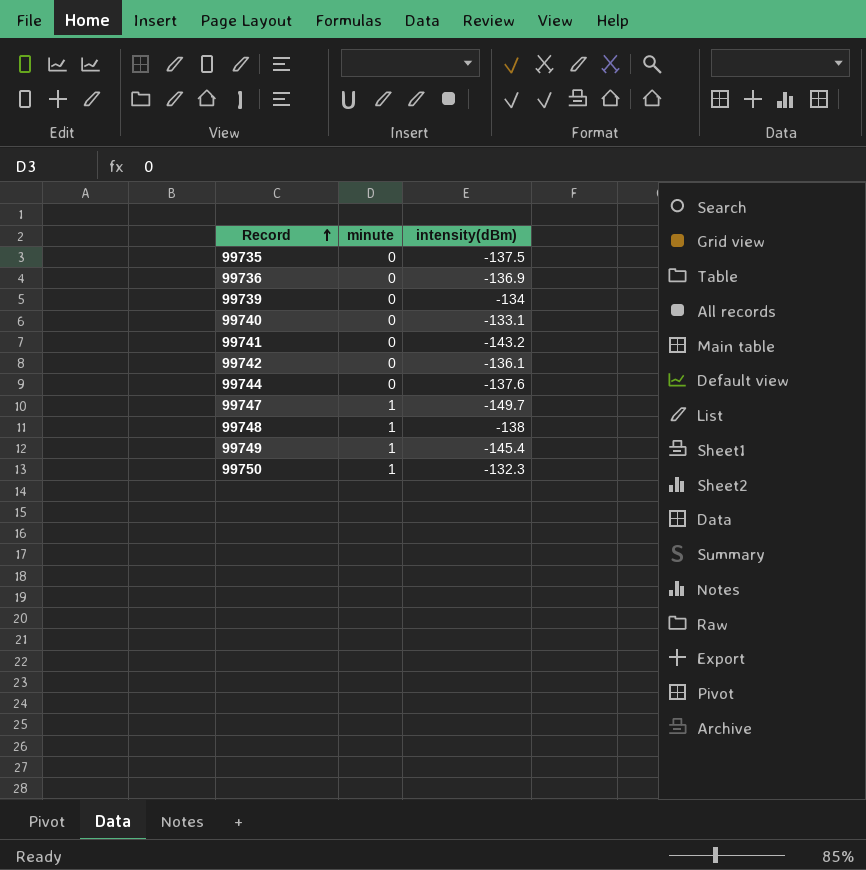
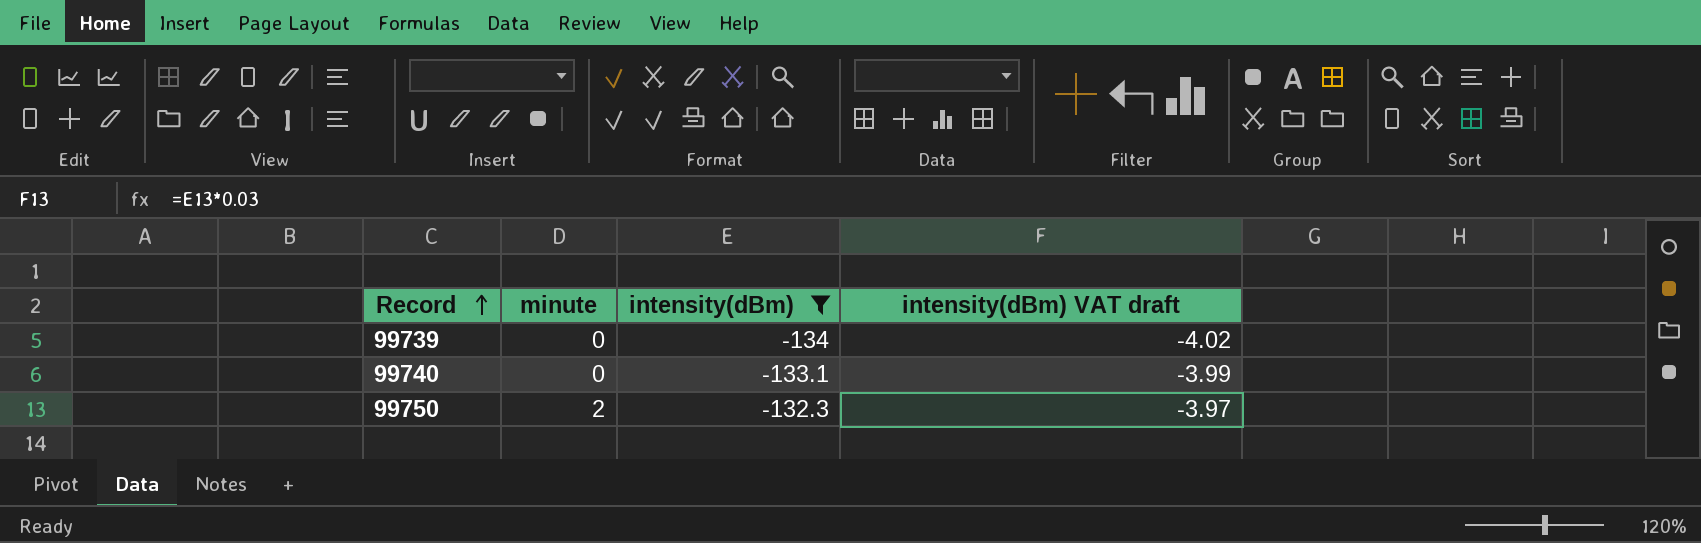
filter: none -> intensity(dBm) >= -134
column intensity(dBm) VAT draft | formula: none -> [intensity(dBm)] * 0.03
99750 | minute: 1 -> 2

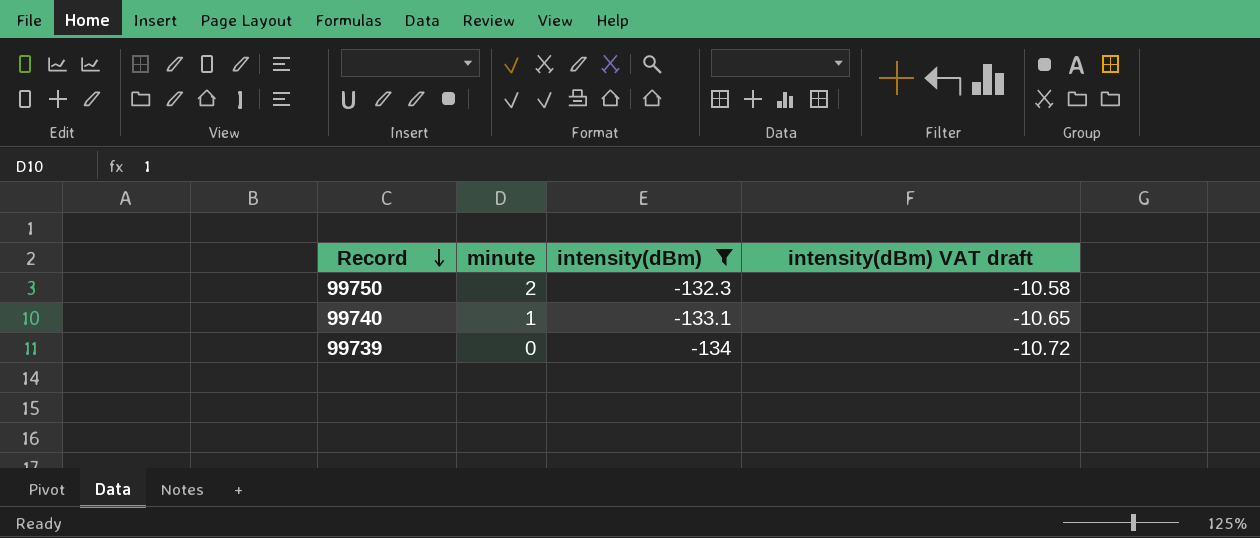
row order: Record ascending -> Record descending
column intensity(dBm) VAT draft | formula: [intensity(dBm)] * 0.03 -> [intensity(dBm)] * 0.08
99740 | minute: 0 -> 1

